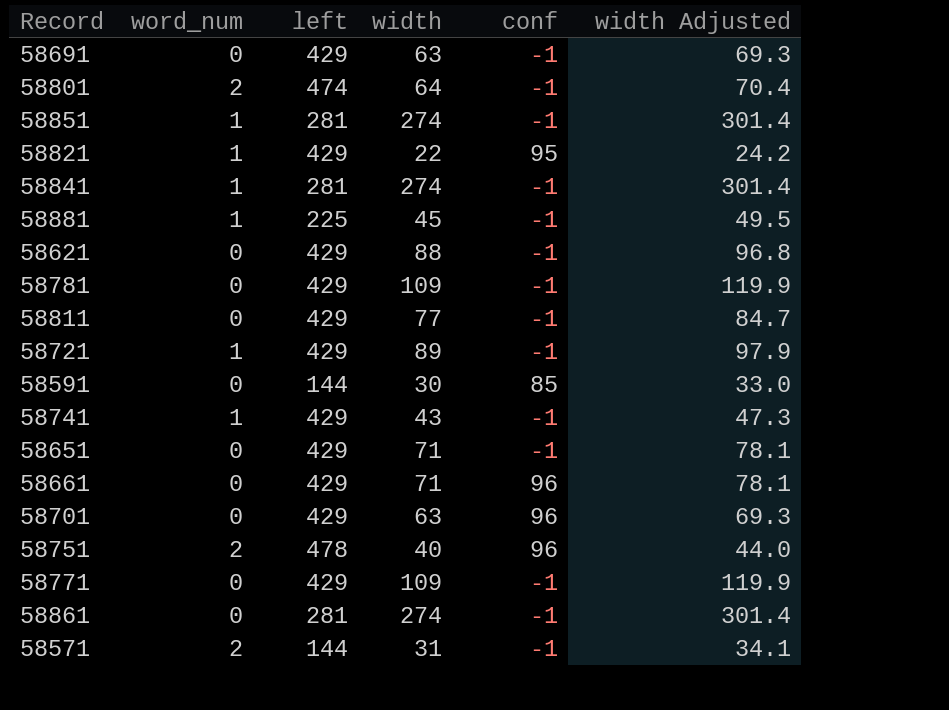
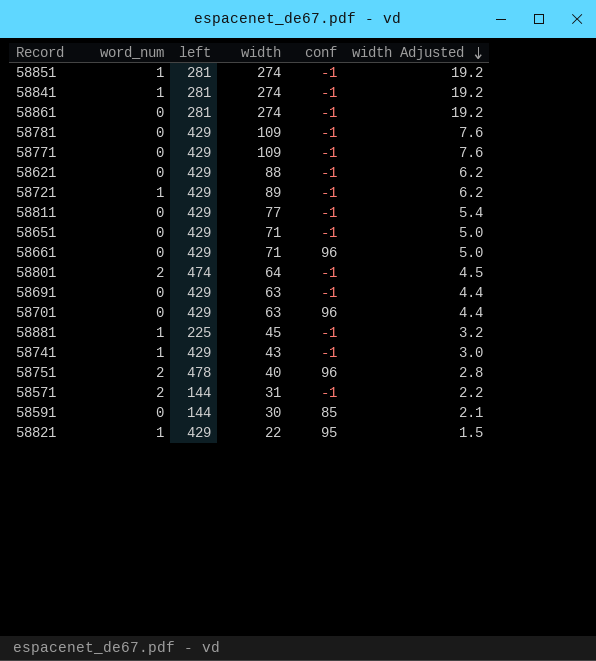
row order: none -> width Adjusted descending
column width Adjusted | formula: [width] * 1.1 -> [width] * 0.07

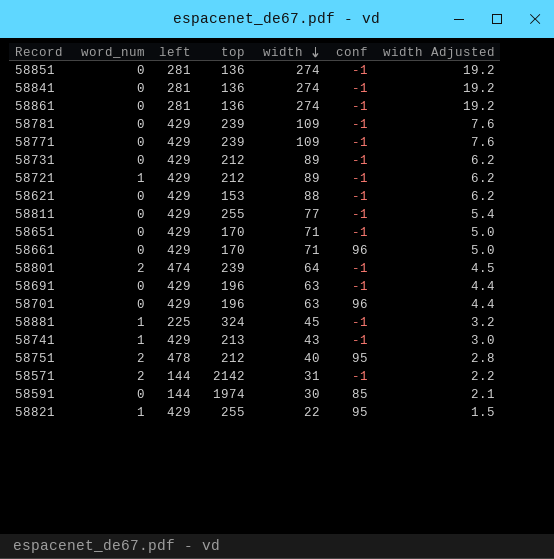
row order: width Adjusted descending -> width descending
column top | position: none -> 4
58851 | word_num: 1 -> 0
58841 | word_num: 1 -> 0
row 58731: none -> 0 | 429 | 212 | 89 | -1 | 6.2
58751 | conf: 96 -> 95

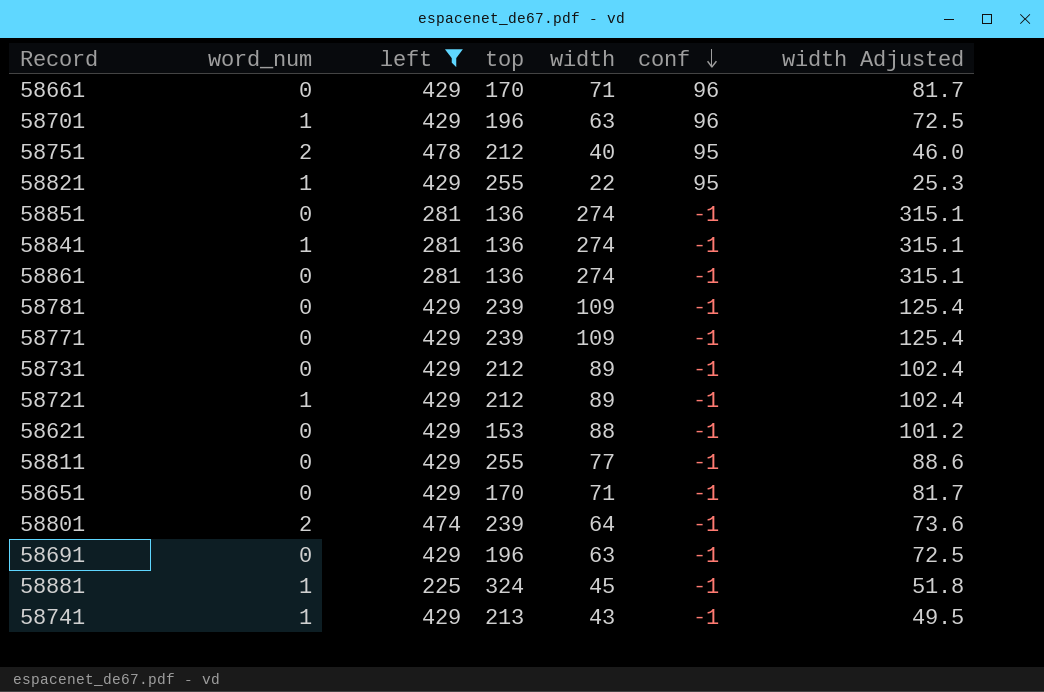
filter: none -> left != 144
row order: width descending -> conf descending
column width Adjusted | formula: [width] * 0.07 -> [width] * 1.15
58701 | word_num: 0 -> 1
58841 | word_num: 0 -> 1

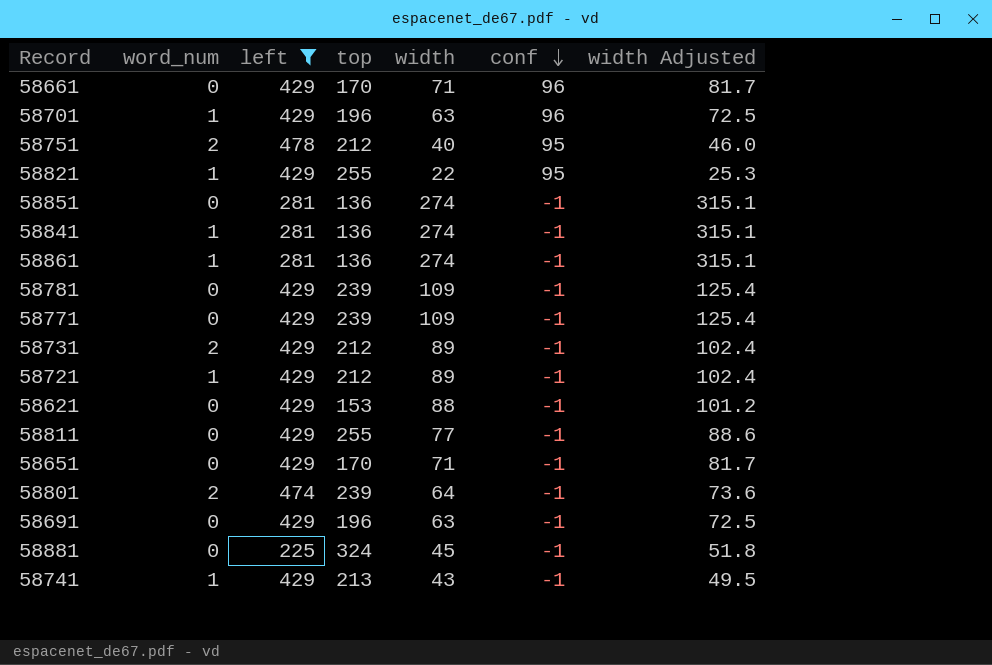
58861 | word_num: 0 -> 1
58731 | word_num: 0 -> 2
58881 | word_num: 1 -> 0

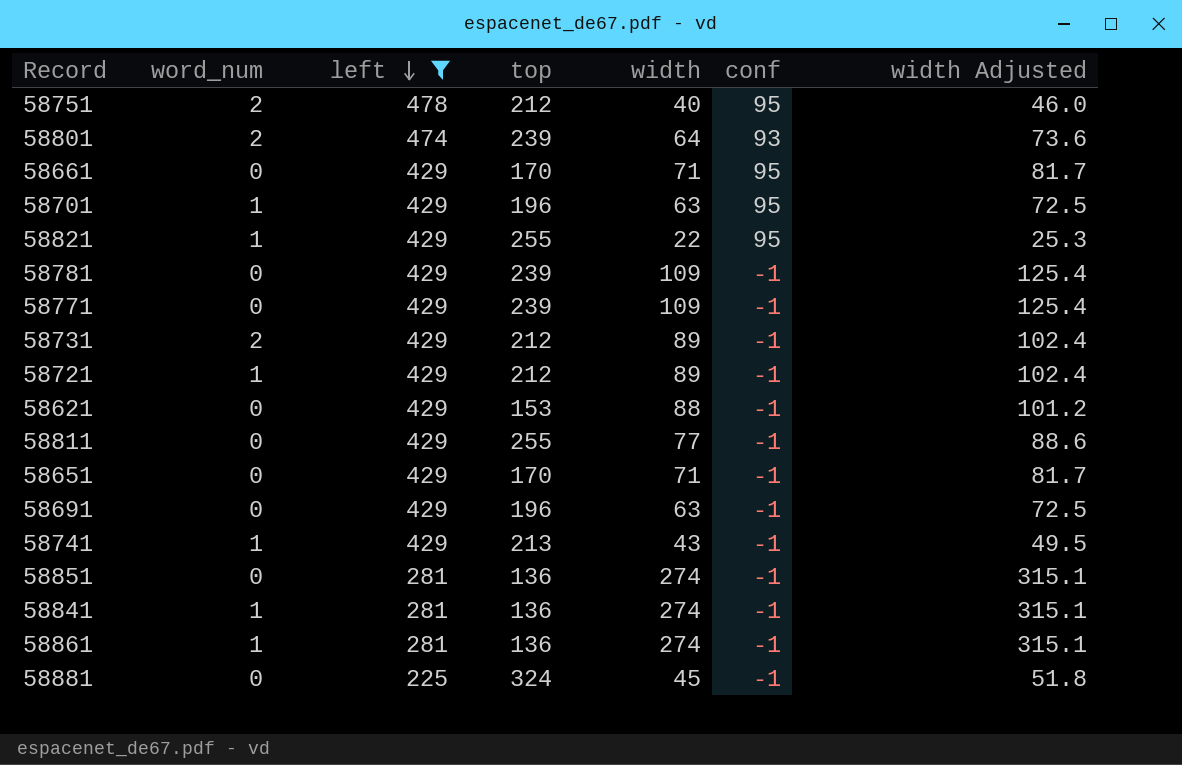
row order: conf descending -> left descending
58801 | conf: -1 -> 93
58661 | conf: 96 -> 95
58701 | conf: 96 -> 95

